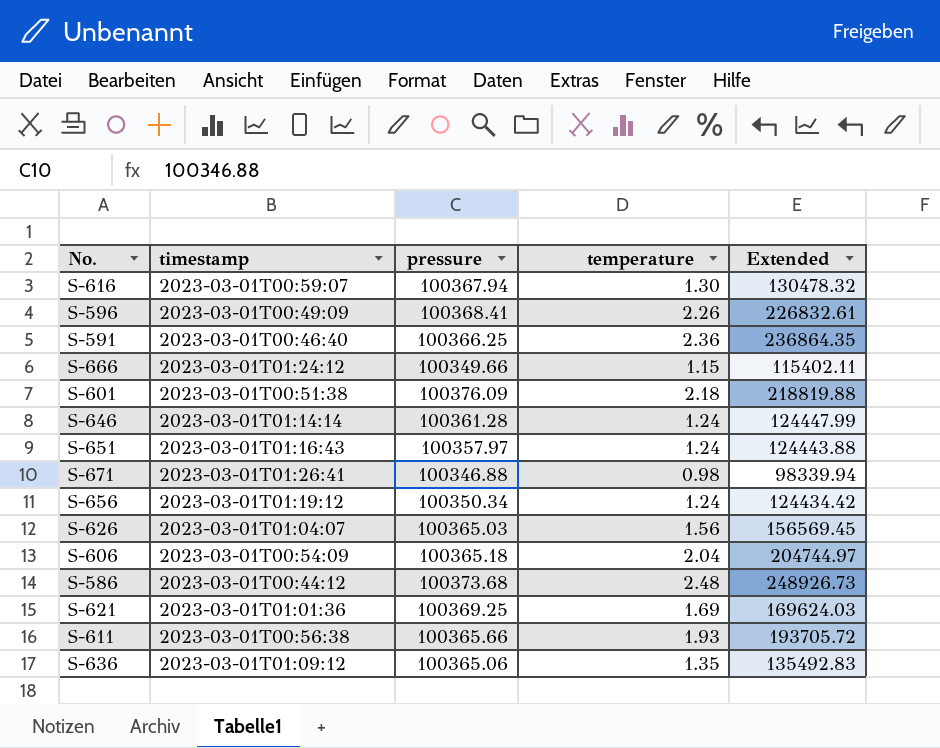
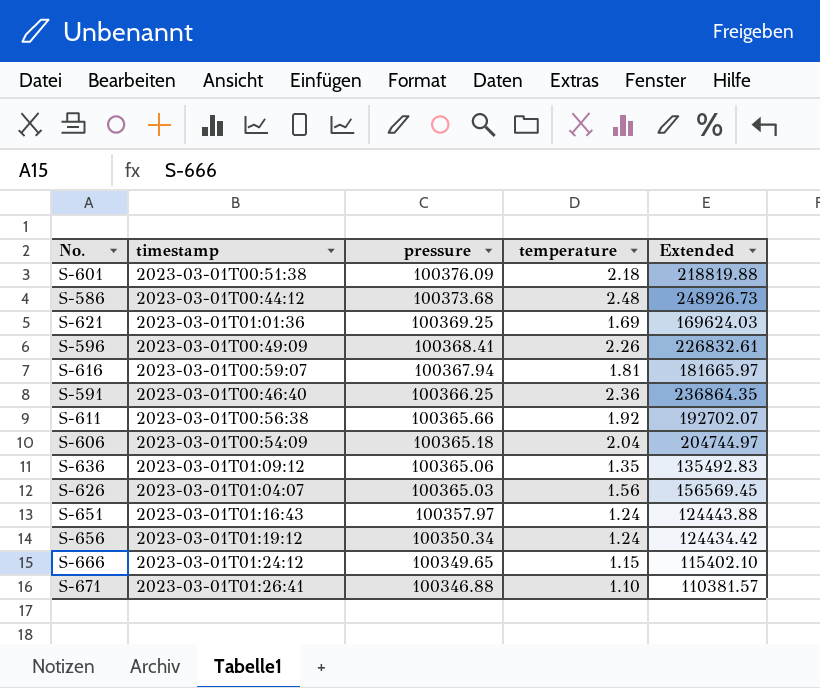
row order: none -> pressure descending
row S-646: 2023-03-01T01:14:14 | 100361.28 | 1.24 | 124447.99 -> none
S-616 | temperature: 1.30 -> 1.81
S-616 | Extended: 130478.32 -> 181665.97
S-611 | temperature: 1.93 -> 1.92
S-611 | Extended: 193705.72 -> 192702.07
S-666 | pressure: 100349.66 -> 100349.65
S-666 | Extended: 115402.11 -> 115402.10
S-671 | temperature: 0.98 -> 1.10
S-671 | Extended: 98339.94 -> 110381.57

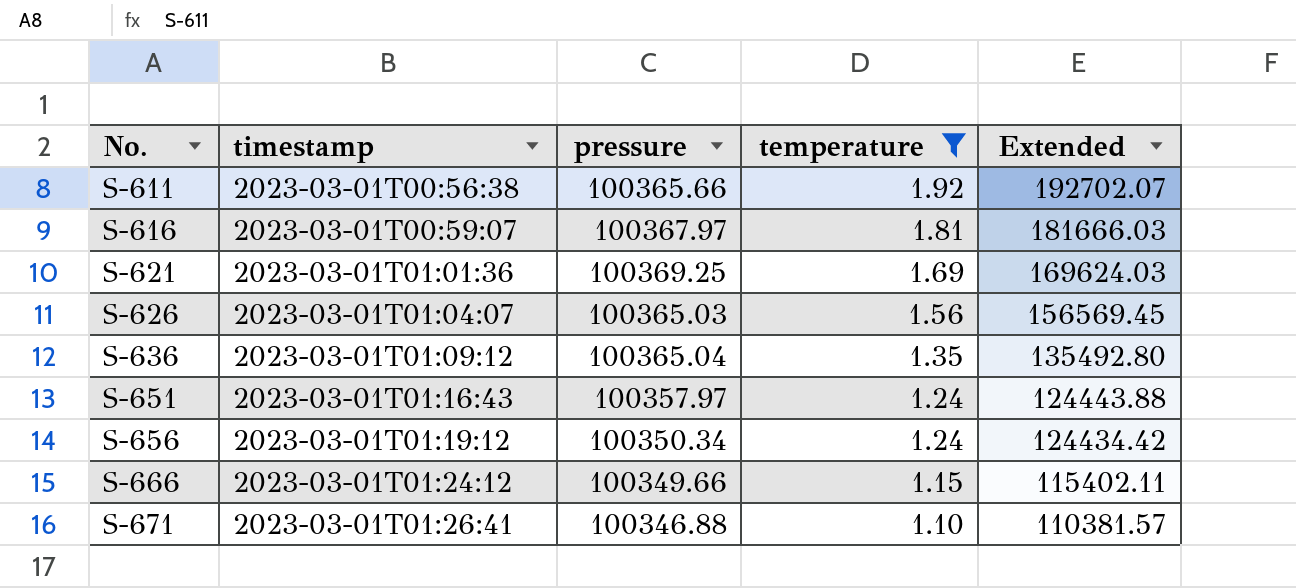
filter: none -> temperature <= 1.92
row order: pressure descending -> No. ascending
S-616 | pressure: 100367.94 -> 100367.97
S-616 | Extended: 181665.97 -> 181666.03
S-636 | pressure: 100365.06 -> 100365.04
S-636 | Extended: 135492.83 -> 135492.80
S-666 | pressure: 100349.65 -> 100349.66
S-666 | Extended: 115402.10 -> 115402.11

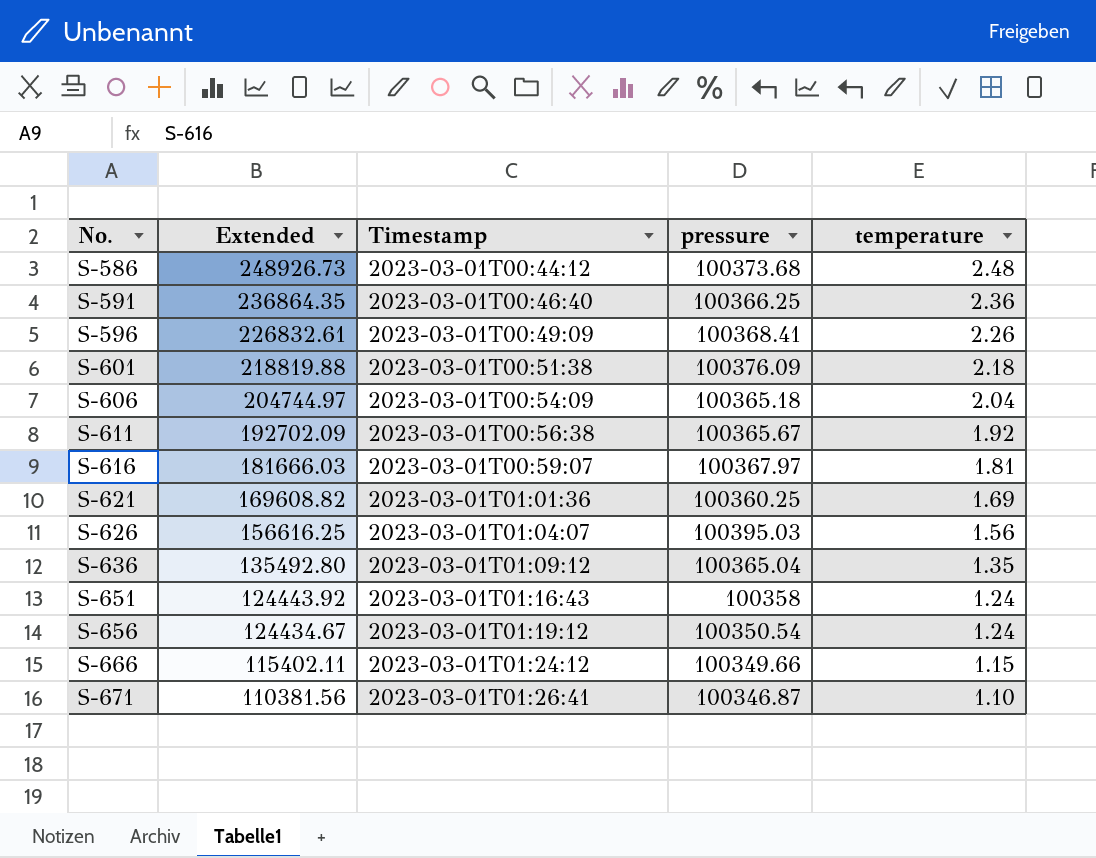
filter: temperature <= 1.92 -> none
column Extended | position: 5 -> 2
column name: timestamp -> Timestamp
S-611 | Extended: 192702.07 -> 192702.09
S-611 | pressure: 100365.66 -> 100365.67
S-621 | Extended: 169624.03 -> 169608.82
S-621 | pressure: 100369.25 -> 100360.25
S-626 | Extended: 156569.45 -> 156616.25
S-626 | pressure: 100365.03 -> 100395.03
S-651 | Extended: 124443.88 -> 124443.92
S-651 | pressure: 100357.97 -> 100358
S-656 | Extended: 124434.42 -> 124434.67
S-656 | pressure: 100350.34 -> 100350.54
S-671 | Extended: 110381.57 -> 110381.56
S-671 | pressure: 100346.88 -> 100346.87

